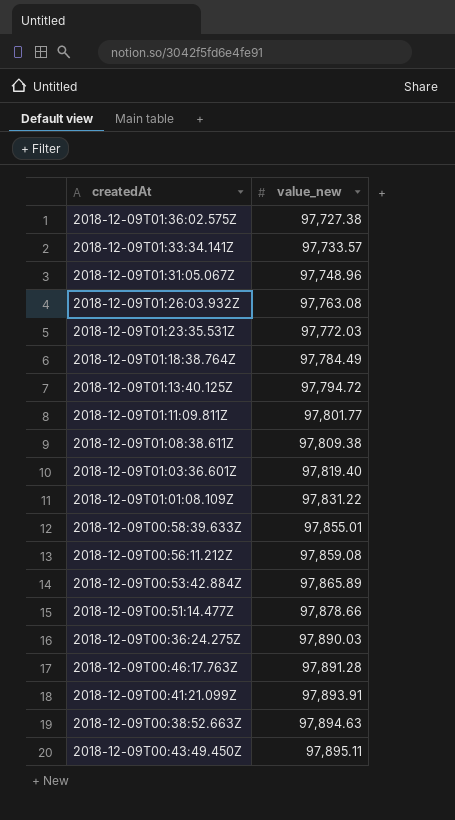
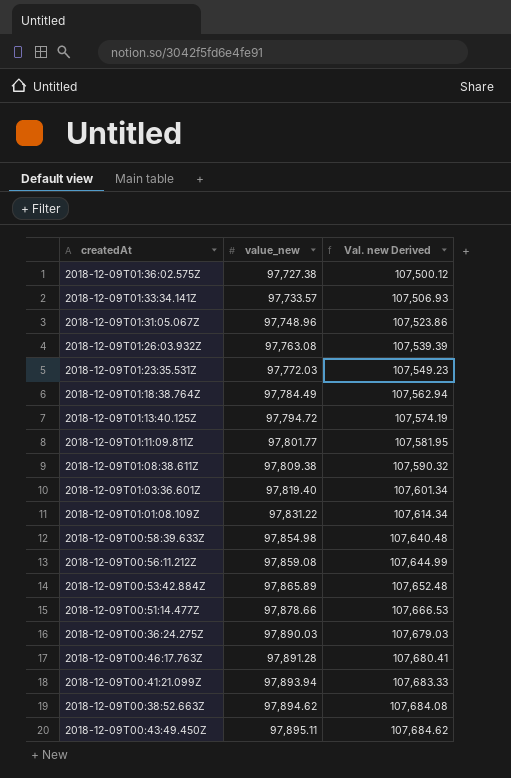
column Val. new Derived | formula: none -> [value_new] * 1.1
2018-12-09T00:58:39.633Z | value_new: 97,855.01 -> 97,854.98
2018-12-09T00:41:21.099Z | value_new: 97,893.91 -> 97,893.94
2018-12-09T00:38:52.663Z | value_new: 97,894.63 -> 97,894.62

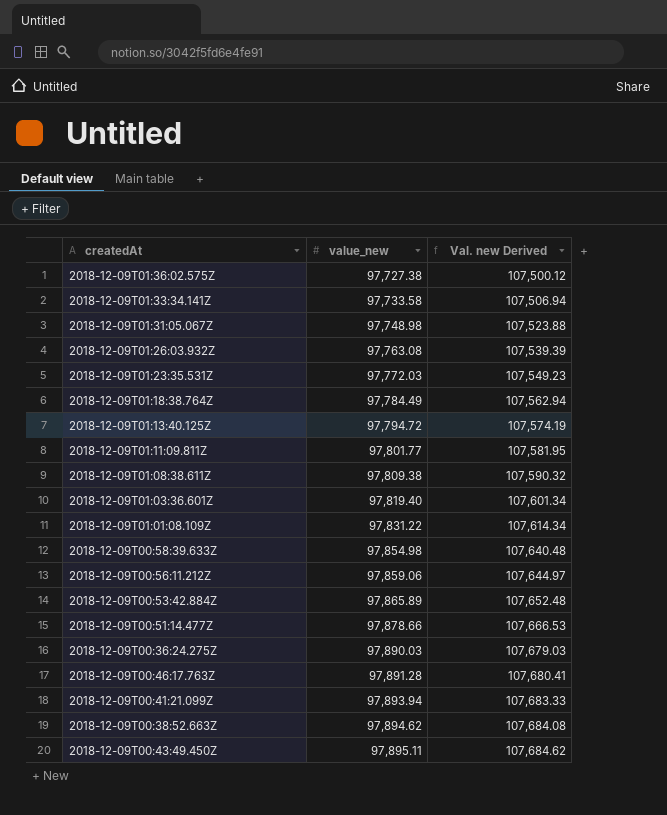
2018-12-09T01:33:34.141Z | value_new: 97,733.57 -> 97,733.58
2018-12-09T01:33:34.141Z | Val. new Derived: 107,506.93 -> 107,506.94
2018-12-09T01:31:05.067Z | value_new: 97,748.96 -> 97,748.98
2018-12-09T01:31:05.067Z | Val. new Derived: 107,523.86 -> 107,523.88
2018-12-09T00:56:11.212Z | value_new: 97,859.08 -> 97,859.06
2018-12-09T00:56:11.212Z | Val. new Derived: 107,644.99 -> 107,644.97

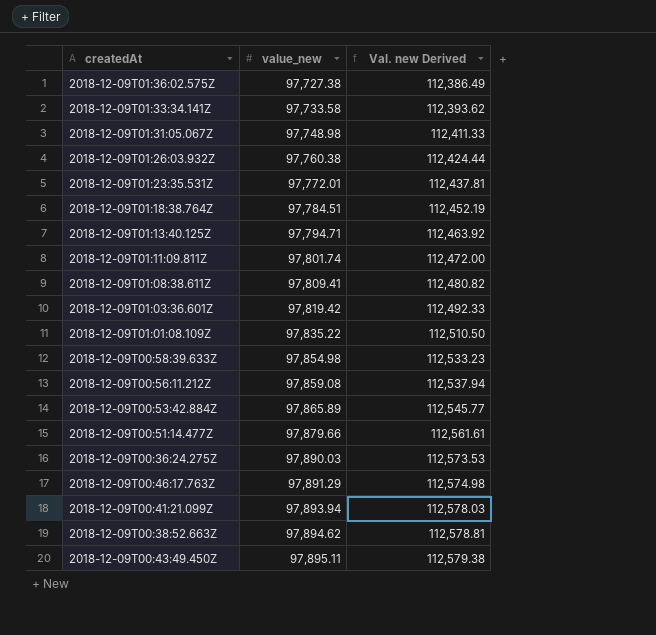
column Val. new Derived | formula: [value_new] * 1.1 -> [value_new] * 1.15
2018-12-09T01:26:03.932Z | value_new: 97,763.08 -> 97,760.38
2018-12-09T01:23:35.531Z | value_new: 97,772.03 -> 97,772.01
2018-12-09T01:18:38.764Z | value_new: 97,784.49 -> 97,784.51
2018-12-09T01:13:40.125Z | value_new: 97,794.72 -> 97,794.71
2018-12-09T01:11:09.811Z | value_new: 97,801.77 -> 97,801.74
2018-12-09T01:08:38.611Z | value_new: 97,809.38 -> 97,809.41
2018-12-09T01:03:36.601Z | value_new: 97,819.40 -> 97,819.42
2018-12-09T01:01:08.109Z | value_new: 97,831.22 -> 97,835.22
2018-12-09T00:56:11.212Z | value_new: 97,859.06 -> 97,859.08
2018-12-09T00:51:14.477Z | value_new: 97,878.66 -> 97,879.66
2018-12-09T00:46:17.763Z | value_new: 97,891.28 -> 97,891.29

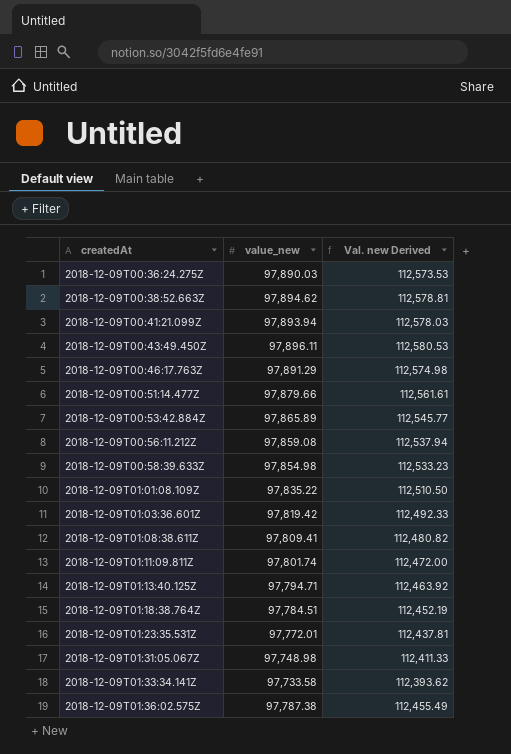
row order: value_new ascending -> createdAt ascending
row 2018-12-09T01:26:03.932Z: 97,760.38 | 112,424.44 -> none
2018-12-09T00:43:49.450Z | value_new: 97,895.11 -> 97,896.11
2018-12-09T00:43:49.450Z | Val. new Derived: 112,579.38 -> 112,580.53
2018-12-09T01:36:02.575Z | value_new: 97,727.38 -> 97,787.38
2018-12-09T01:36:02.575Z | Val. new Derived: 112,386.49 -> 112,455.49

